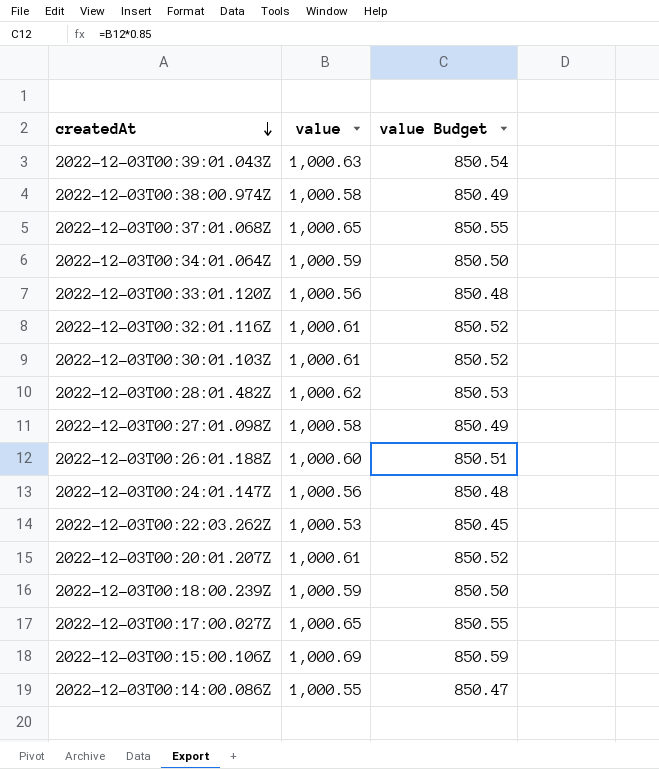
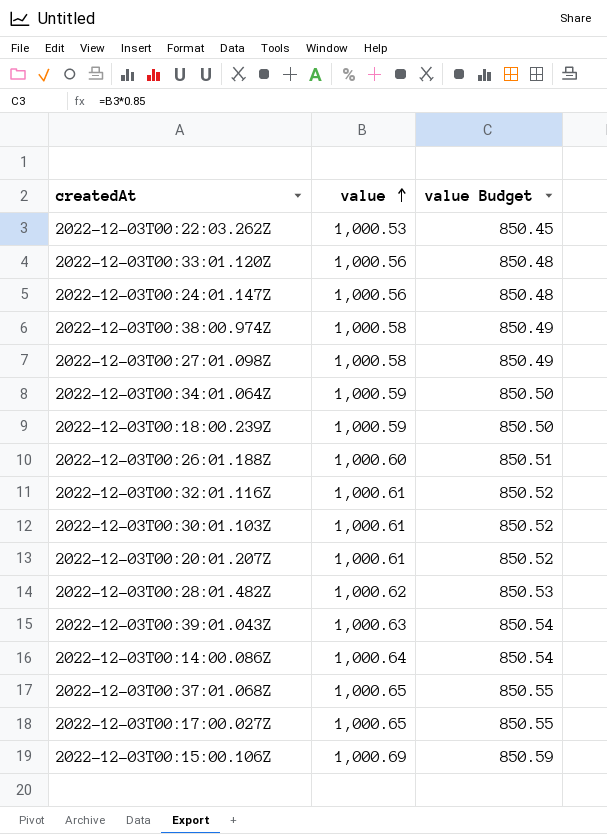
row order: createdAt descending -> value ascending
2022-12-03T00:14:00.086Z | value: 1,000.55 -> 1,000.64
2022-12-03T00:14:00.086Z | value Budget: 850.47 -> 850.54

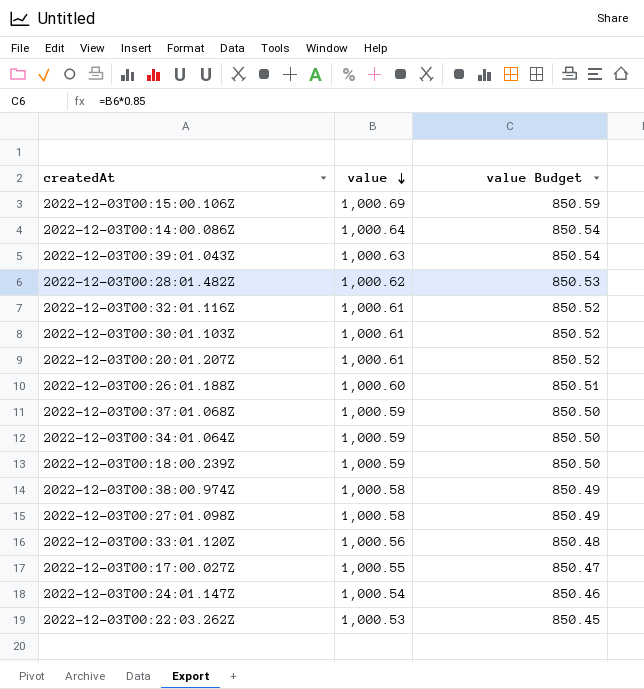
row order: value ascending -> value descending
2022-12-03T00:37:01.068Z | value: 1,000.65 -> 1,000.59
2022-12-03T00:37:01.068Z | value Budget: 850.55 -> 850.50
2022-12-03T00:17:00.027Z | value: 1,000.65 -> 1,000.55
2022-12-03T00:17:00.027Z | value Budget: 850.55 -> 850.47
2022-12-03T00:24:01.147Z | value: 1,000.56 -> 1,000.54
2022-12-03T00:24:01.147Z | value Budget: 850.48 -> 850.46

